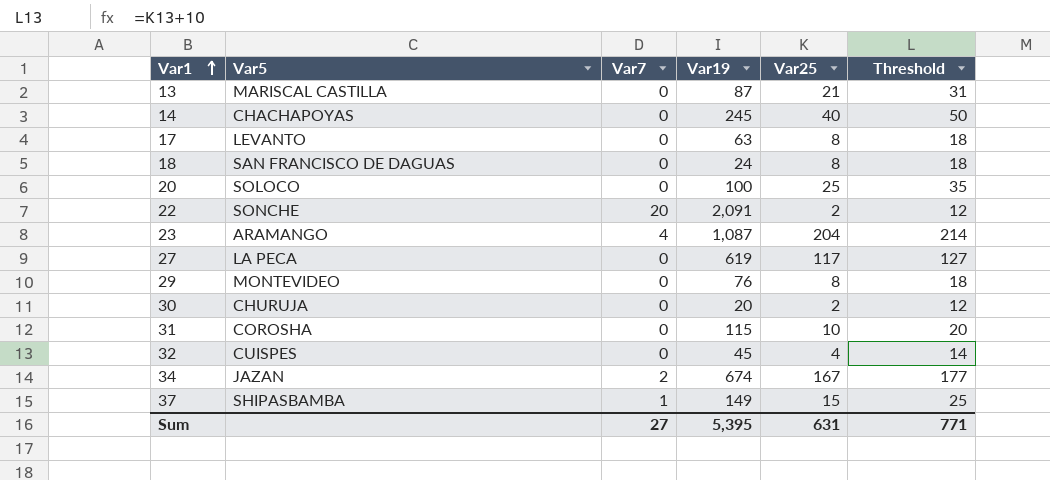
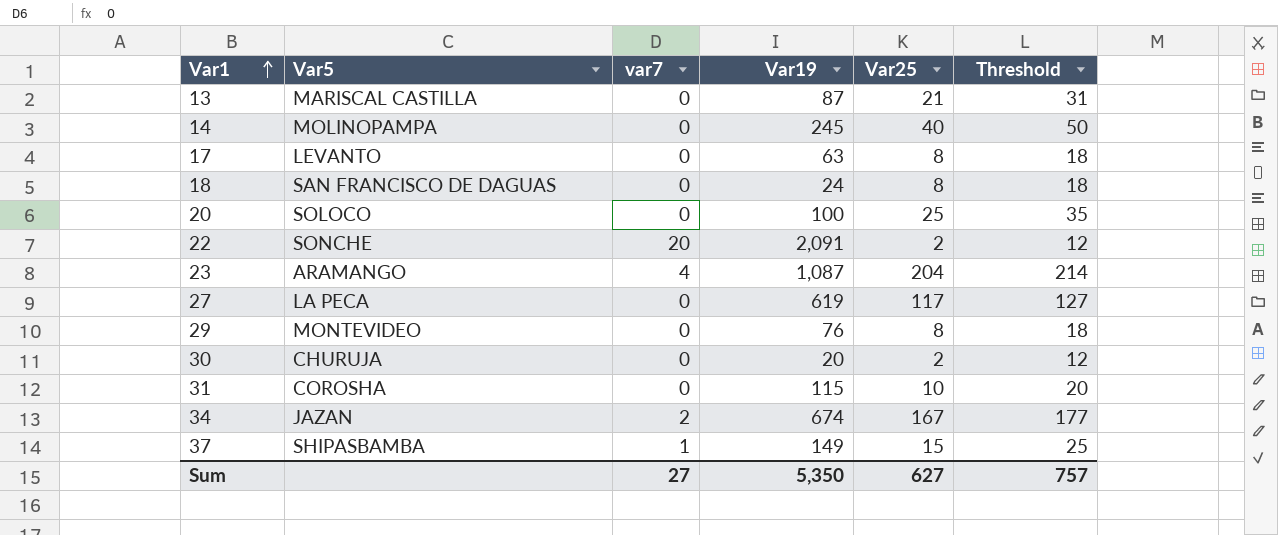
column name: Var7 -> var7
row 32: CUISPES | 0 | 45 | 4 | 14 -> none
14 | Var5: CHACHAPOYAS -> MOLINOPAMPA
Sum | Var19: 5,395 -> 5,350
Sum | Var25: 631 -> 627
Sum | Threshold: 771 -> 757

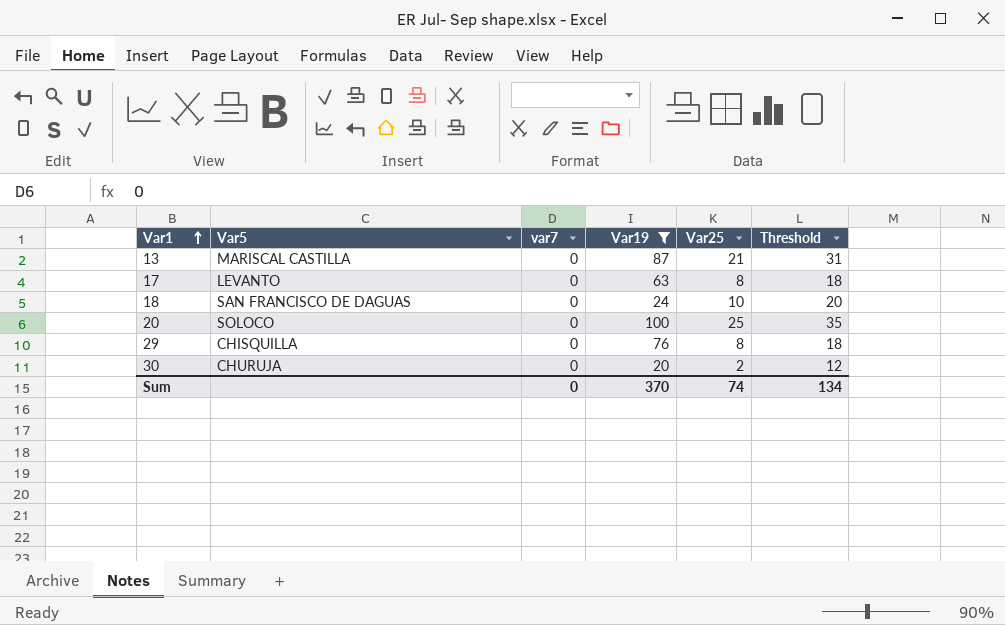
filter: none -> Var19 <= 100
18 | Var25: 8 -> 10
18 | Threshold: 18 -> 20
29 | Var5: MONTEVIDEO -> CHISQUILLA
Sum | var7: 27 -> 0
Sum | Var19: 5,350 -> 370
Sum | Var25: 627 -> 74
Sum | Threshold: 757 -> 134

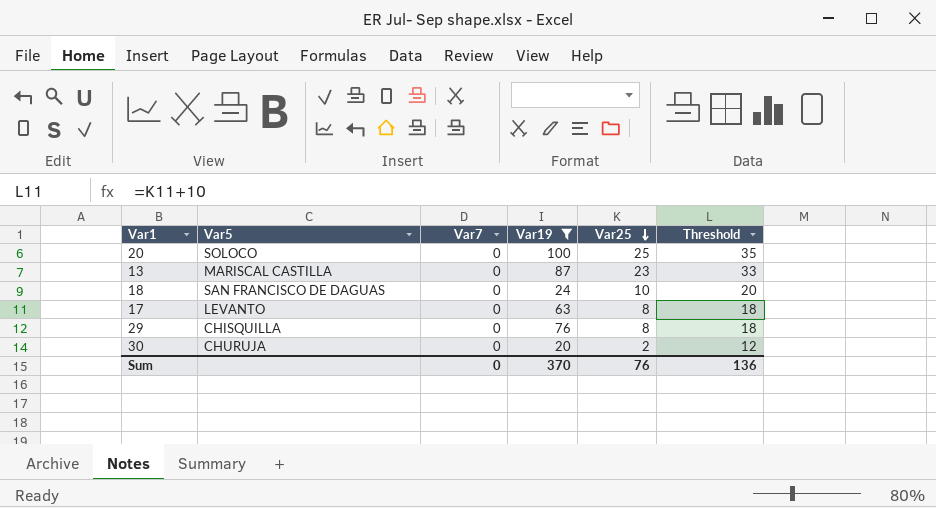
row order: Var1 ascending -> Var25 descending
column name: var7 -> Var7
13 | Var25: 21 -> 23
13 | Threshold: 31 -> 33
Sum | Var25: 74 -> 76
Sum | Threshold: 134 -> 136

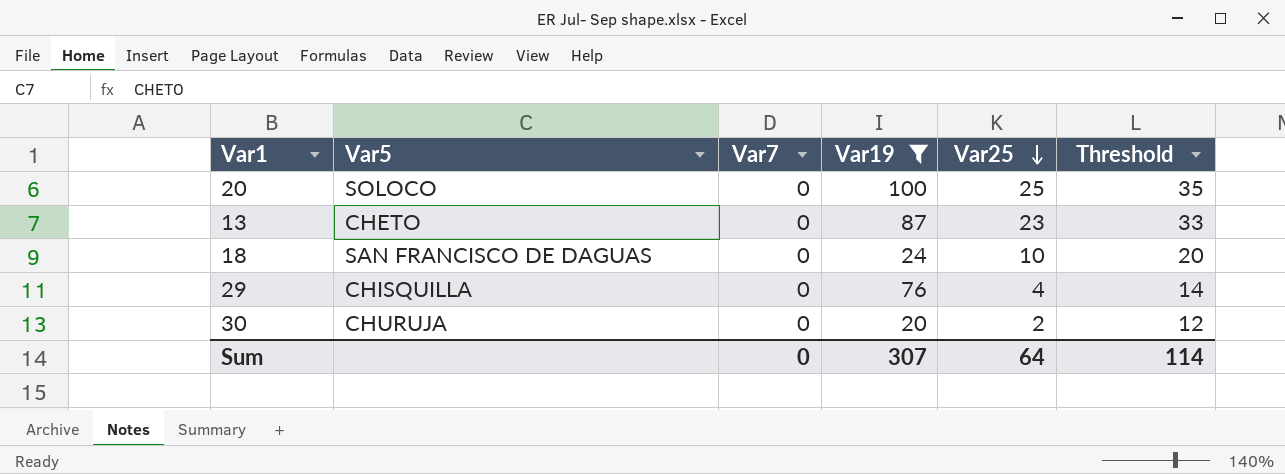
row 17: LEVANTO | 0 | 63 | 8 | 18 -> none
13 | Var5: MARISCAL CASTILLA -> CHETO
29 | Var25: 8 -> 4
29 | Threshold: 18 -> 14
Sum | Var19: 370 -> 307
Sum | Var25: 76 -> 64
Sum | Threshold: 136 -> 114

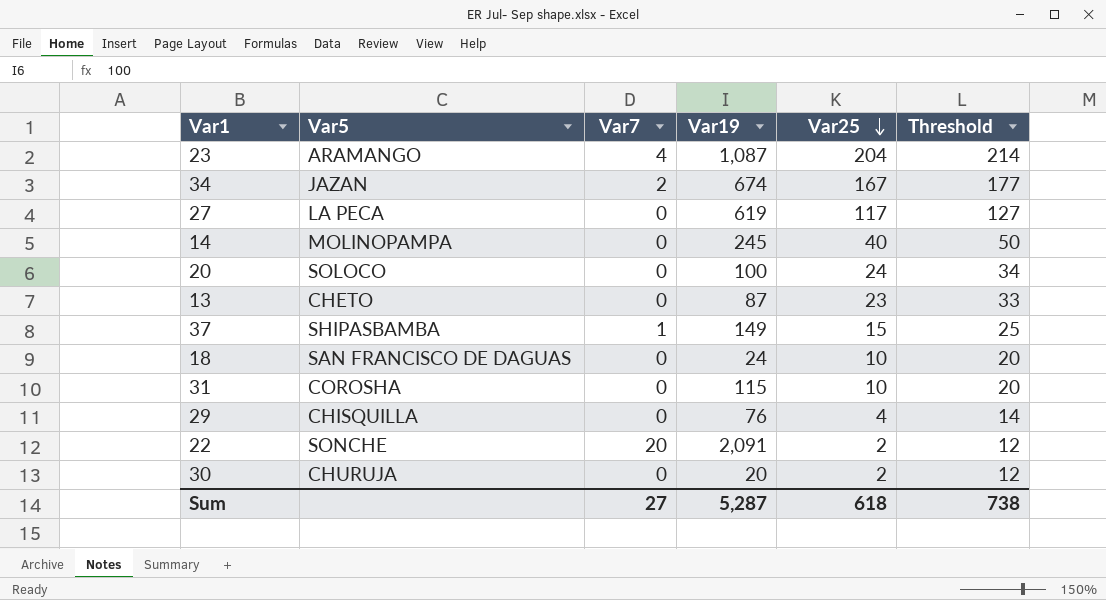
filter: Var19 <= 100 -> none
20 | Var25: 25 -> 24
20 | Threshold: 35 -> 34
Sum | Var7: 0 -> 27
Sum | Var19: 307 -> 5,287
Sum | Var25: 64 -> 618
Sum | Threshold: 114 -> 738

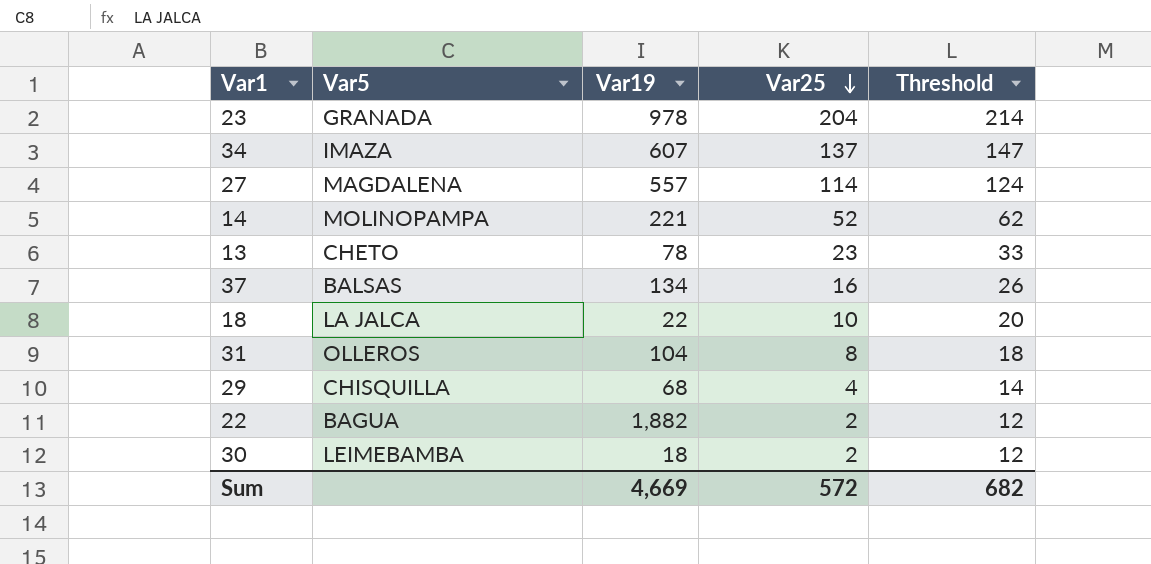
column Var7 | position: 3 -> none
row 20: SOLOCO | 0 | 100 | 24 | 34 -> none
23 | Var5: ARAMANGO -> GRANADA
23 | Var19: 1,087 -> 978
34 | Var5: JAZAN -> IMAZA
34 | Var19: 674 -> 607
34 | Var25: 167 -> 137
34 | Threshold: 177 -> 147
27 | Var5: LA PECA -> MAGDALENA
27 | Var19: 619 -> 557
27 | Var25: 117 -> 114
27 | Threshold: 127 -> 124
14 | Var19: 245 -> 221
14 | Var25: 40 -> 52
14 | Threshold: 50 -> 62
13 | Var19: 87 -> 78
37 | Var5: SHIPASBAMBA -> BALSAS
37 | Var19: 149 -> 134
37 | Var25: 15 -> 16
37 | Threshold: 25 -> 26
18 | Var5: SAN FRANCISCO DE DAGUAS -> LA JALCA
18 | Var19: 24 -> 22
31 | Var5: COROSHA -> OLLEROS
31 | Var19: 115 -> 104
31 | Var25: 10 -> 8
31 | Threshold: 20 -> 18
29 | Var19: 76 -> 68
22 | Var5: SONCHE -> BAGUA
22 | Var19: 2,091 -> 1,882
30 | Var5: CHURUJA -> LEIMEBAMBA
30 | Var19: 20 -> 18
Sum | Var19: 5,287 -> 4,669
Sum | Var25: 618 -> 572
Sum | Threshold: 738 -> 682

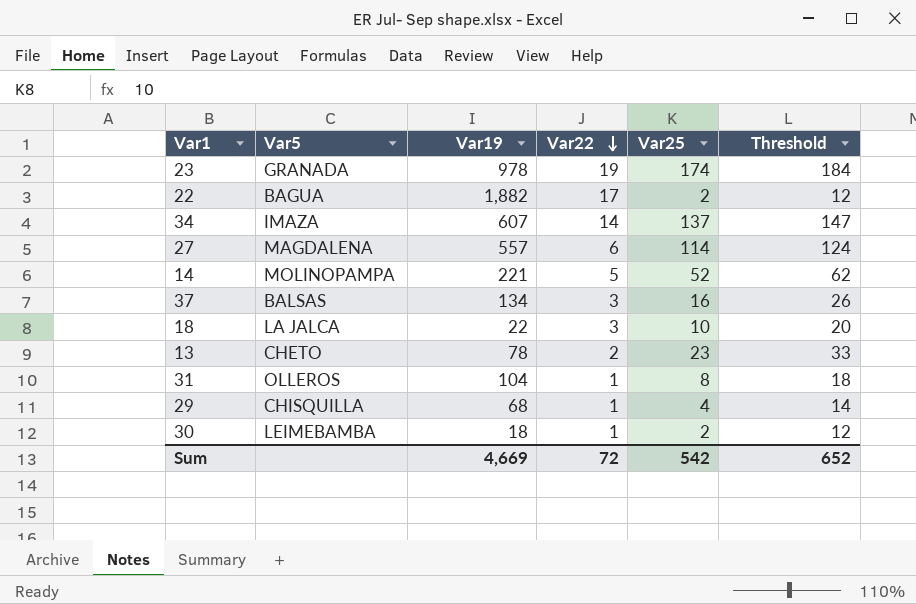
row order: Var25 descending -> Var22 descending
column Var22 | position: none -> 4
23 | Var25: 204 -> 174
23 | Threshold: 214 -> 184
Sum | Var25: 572 -> 542
Sum | Threshold: 682 -> 652

